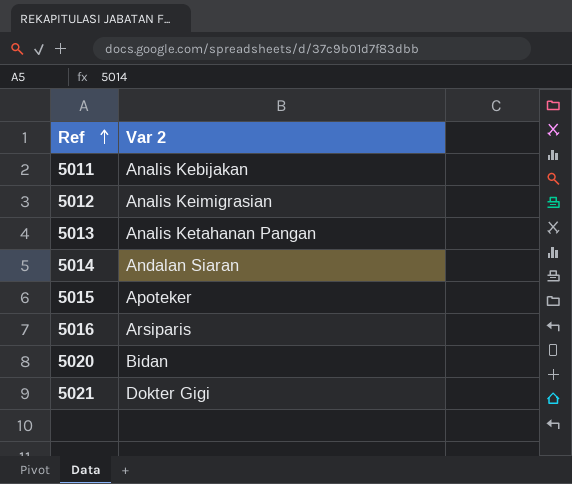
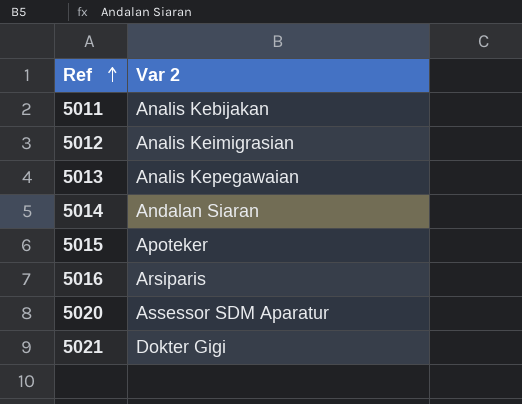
5013 | Var 2: Analis Ketahanan Pangan -> Analis Kepegawaian
5020 | Var 2: Bidan -> Assessor SDM Aparatur

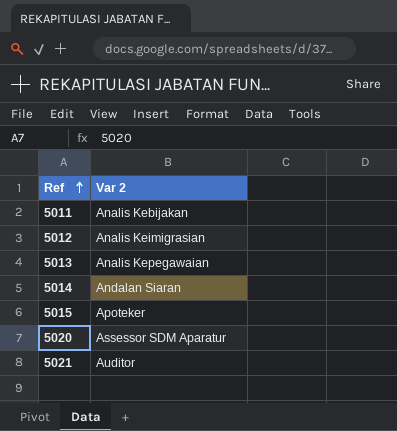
row 5016: Arsiparis -> none
5021 | Var 2: Dokter Gigi -> Auditor

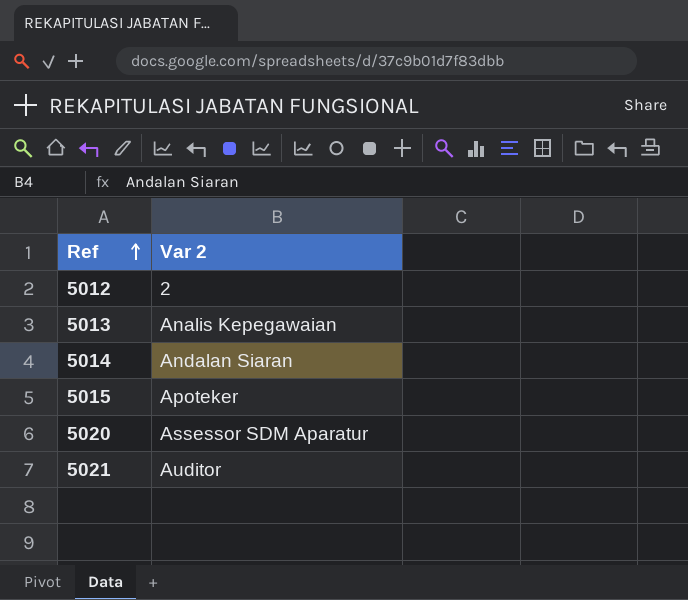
row 5011: Analis Kebijakan -> none
5012 | Var 2: Analis Keimigrasian -> 2

